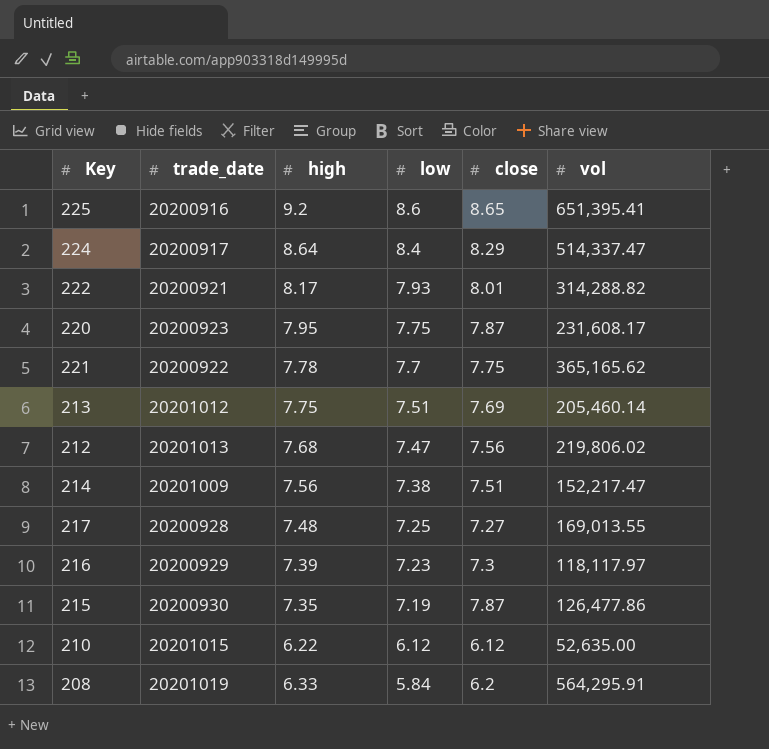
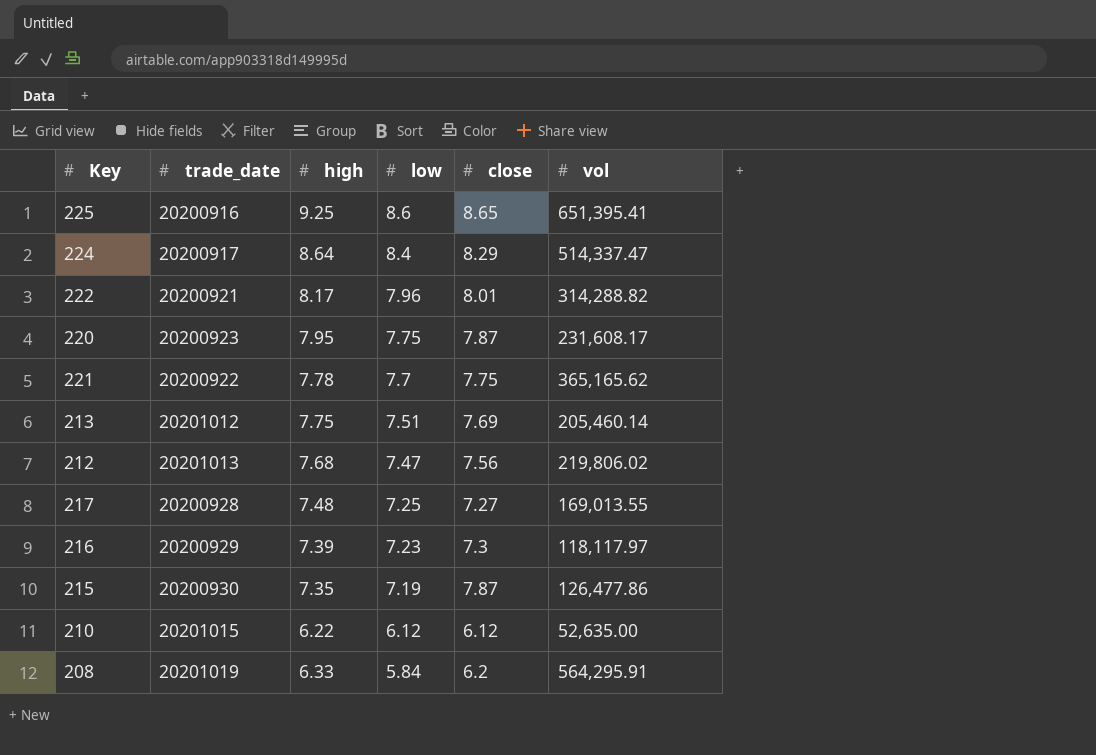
row 214: 20201009 | 7.56 | 7.38 | 7.51 | 152,217.47 -> none
225 | high: 9.2 -> 9.25
222 | low: 7.93 -> 7.96

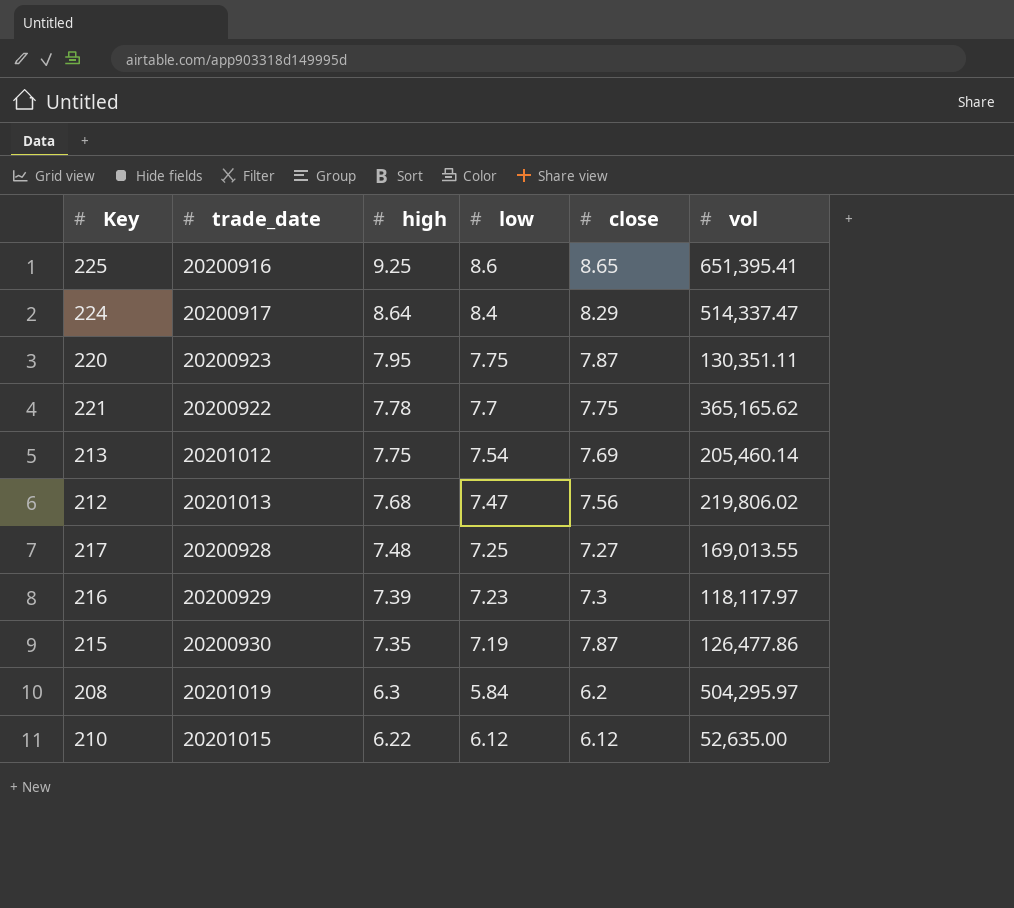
row order: low descending -> high descending
row 222: 20200921 | 8.17 | 7.96 | 8.01 | 314,288.82 -> none
220 | vol: 231,608.17 -> 130,351.11
213 | low: 7.51 -> 7.54
208 | high: 6.33 -> 6.3
208 | vol: 564,295.91 -> 504,295.97

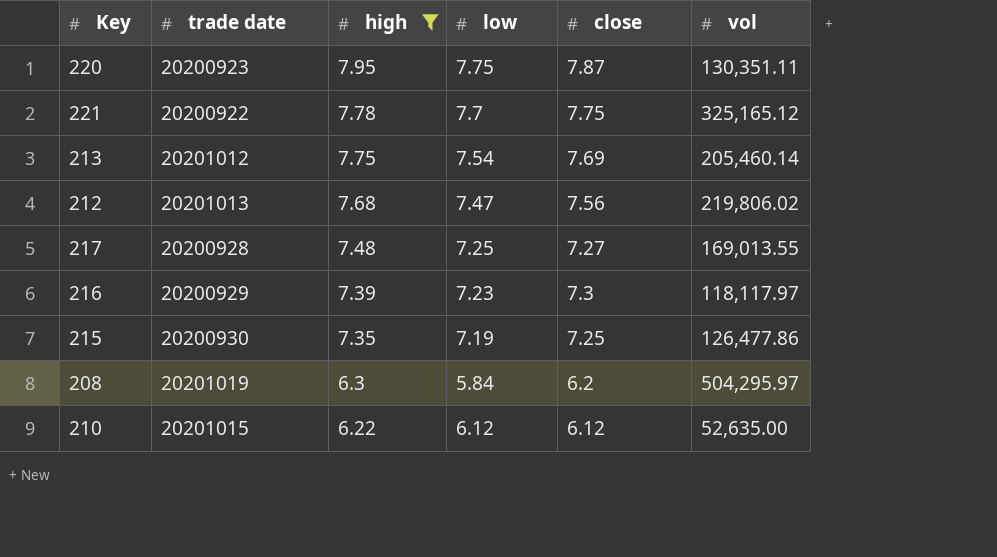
filter: none -> high <= 7.95
column name: trade_date -> trade date
221 | vol: 365,165.62 -> 325,165.12
215 | close: 7.87 -> 7.25

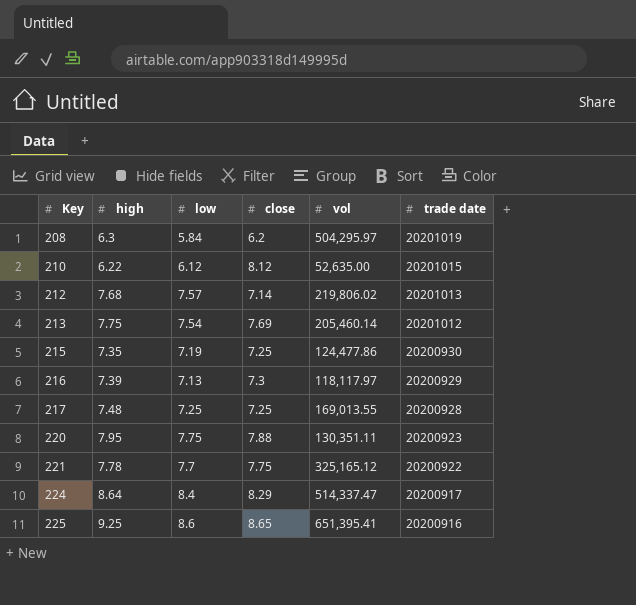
filter: high <= 7.95 -> none
row order: high descending -> Key ascending
column trade date | position: 2 -> 6
210 | close: 6.12 -> 8.12
212 | low: 7.47 -> 7.57
212 | close: 7.56 -> 7.14
215 | vol: 126,477.86 -> 124,477.86
216 | low: 7.23 -> 7.13
217 | close: 7.27 -> 7.25
220 | close: 7.87 -> 7.88

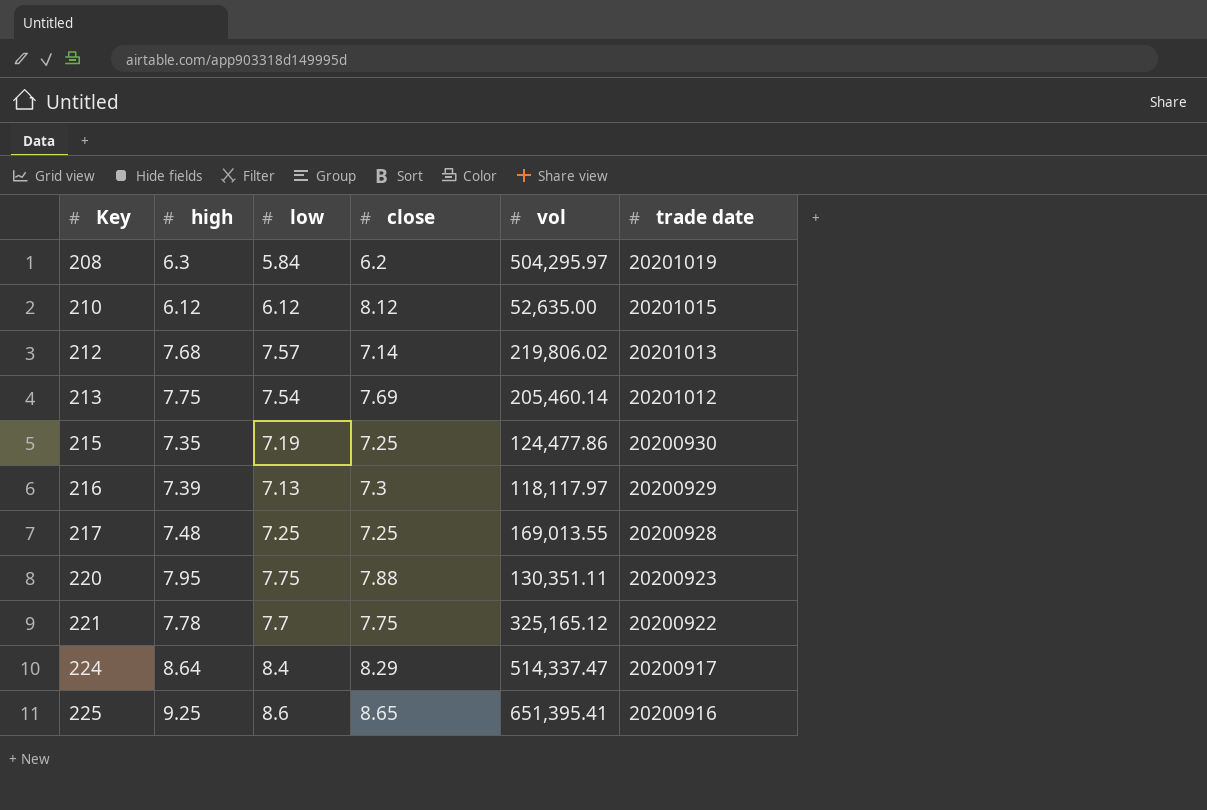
210 | high: 6.22 -> 6.12

